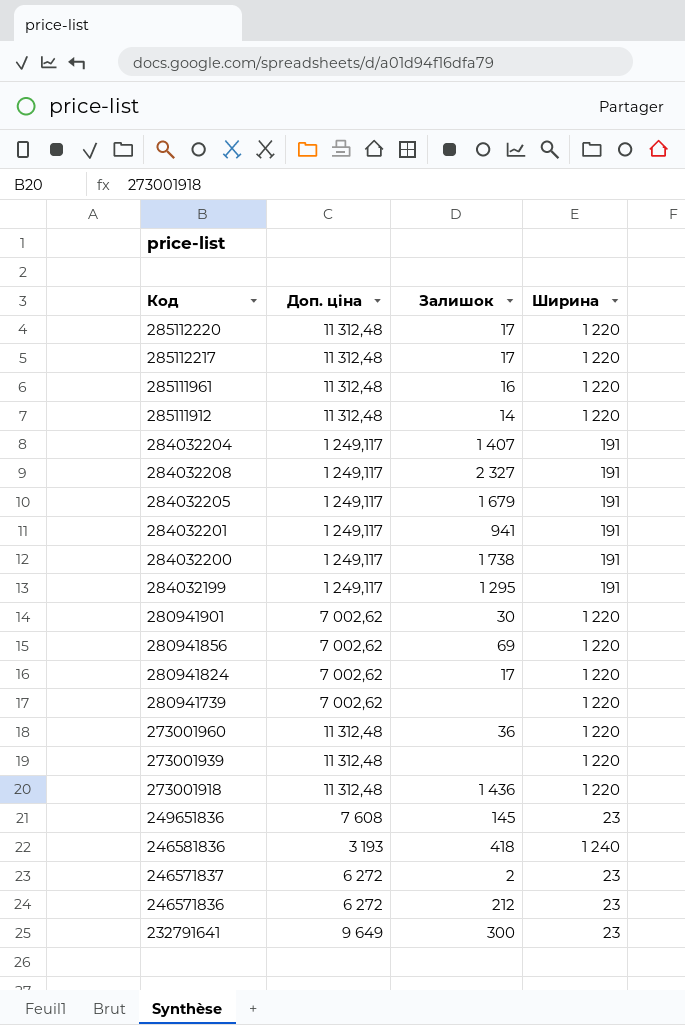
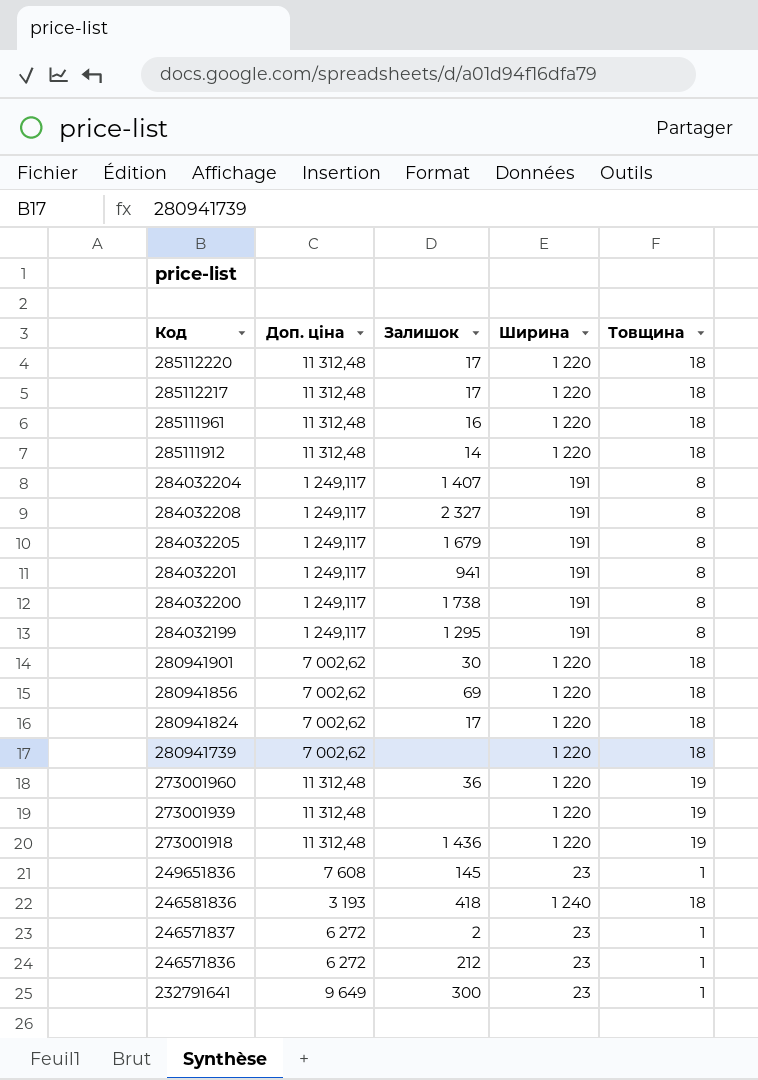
column Товщина | position: none -> 5

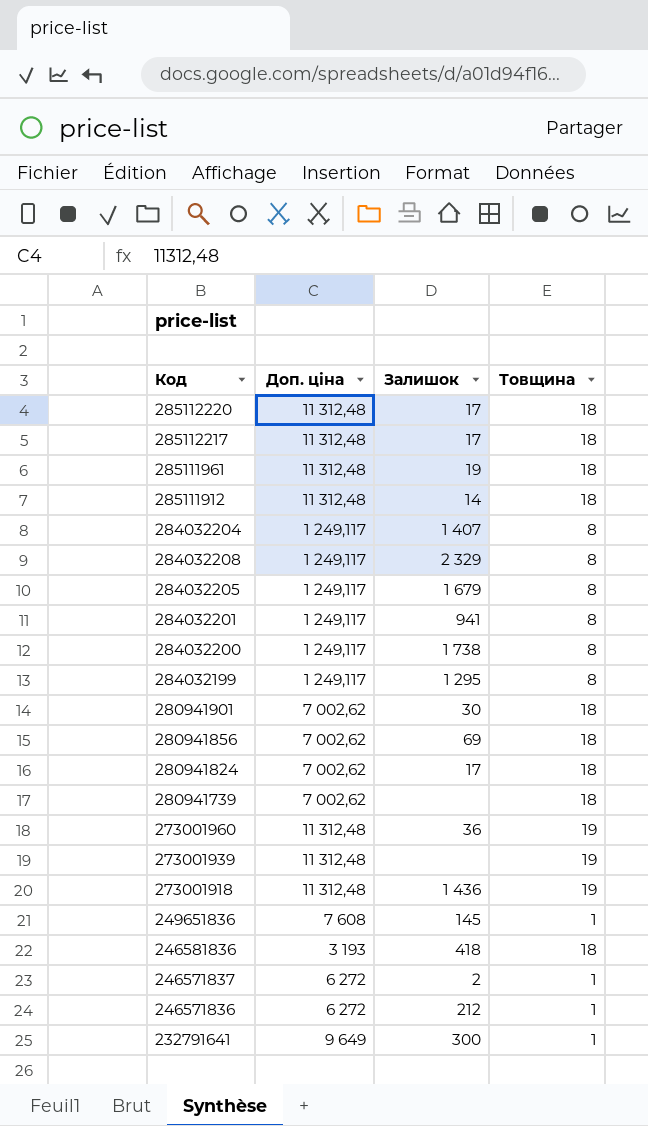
column Ширина | position: 4 -> none
285111961 | Залишок: 16 -> 19
284032208 | Залишок: 2 327 -> 2 329

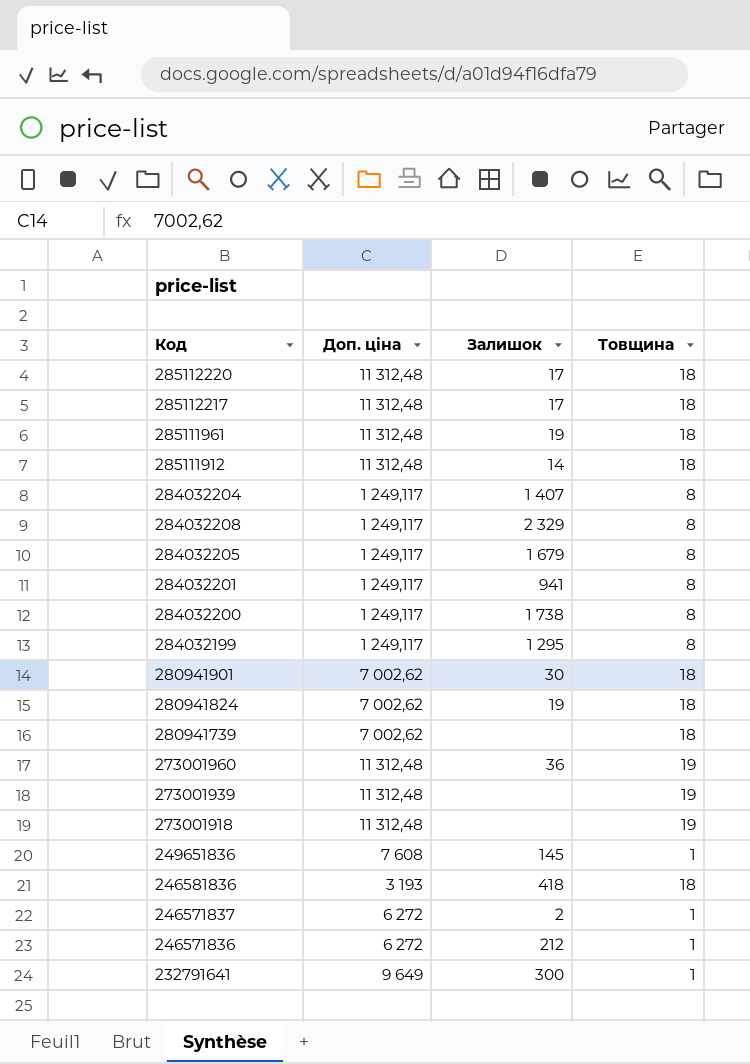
row 280941856: 7 002,62 | 69 | 18 -> none
280941824 | Залишок: 17 -> 19
273001918 | Залишок: 1 436 -> none

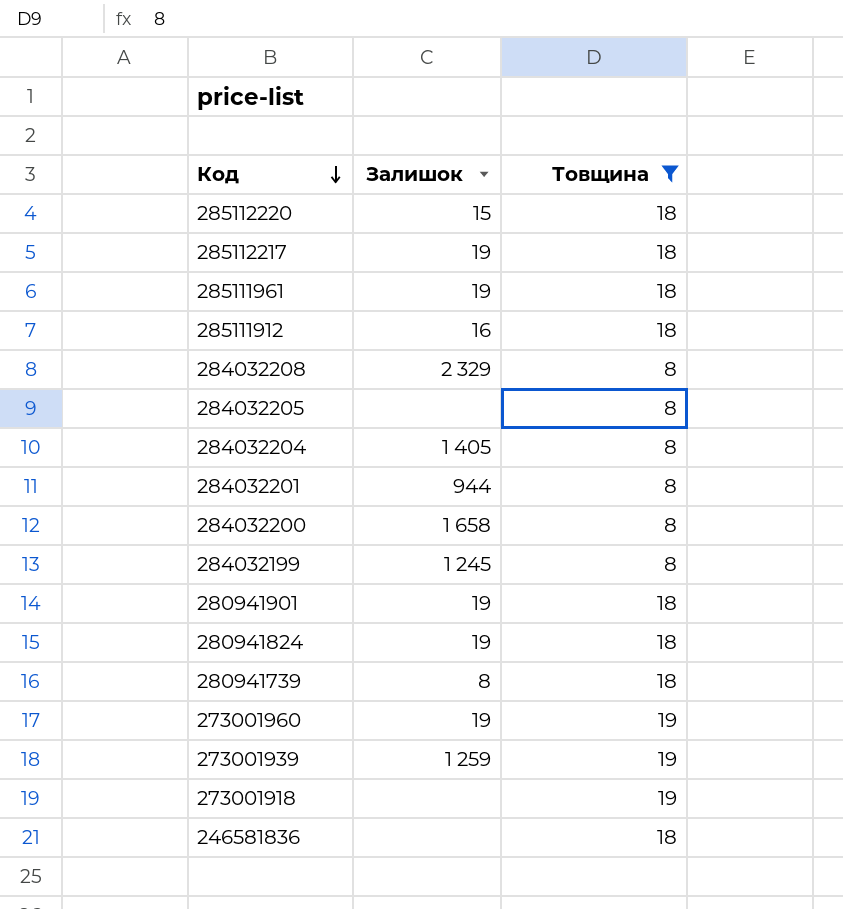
filter: none -> Товщина != 1
row order: none -> Код descending
column Доп. ціна | position: 2 -> none
285112220 | Залишок: 17 -> 15
285112217 | Залишок: 17 -> 19
285111912 | Залишок: 14 -> 16
284032205 | Залишок: 1 679 -> none
284032204 | Залишок: 1 407 -> 1 405
284032201 | Залишок: 941 -> 944
284032200 | Залишок: 1 738 -> 1 658
284032199 | Залишок: 1 295 -> 1 245
280941901 | Залишок: 30 -> 19
280941739 | Залишок: none -> 8
273001960 | Залишок: 36 -> 19
273001939 | Залишок: none -> 1 259
246581836 | Залишок: 418 -> none

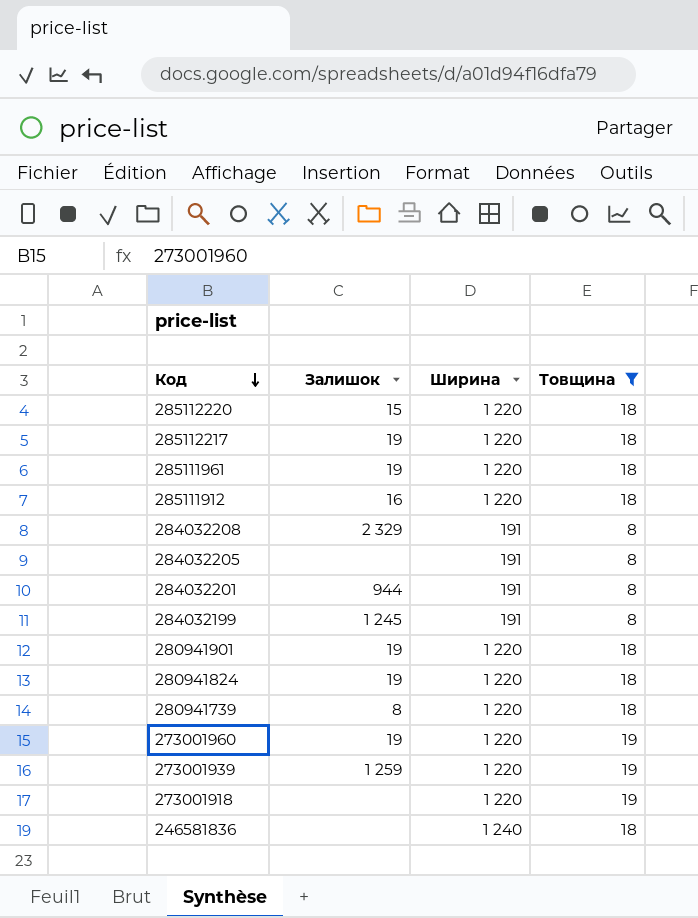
column Ширина | position: none -> 3
row 284032204: 1 405 | 8 -> none
row 284032200: 1 658 | 8 -> none

